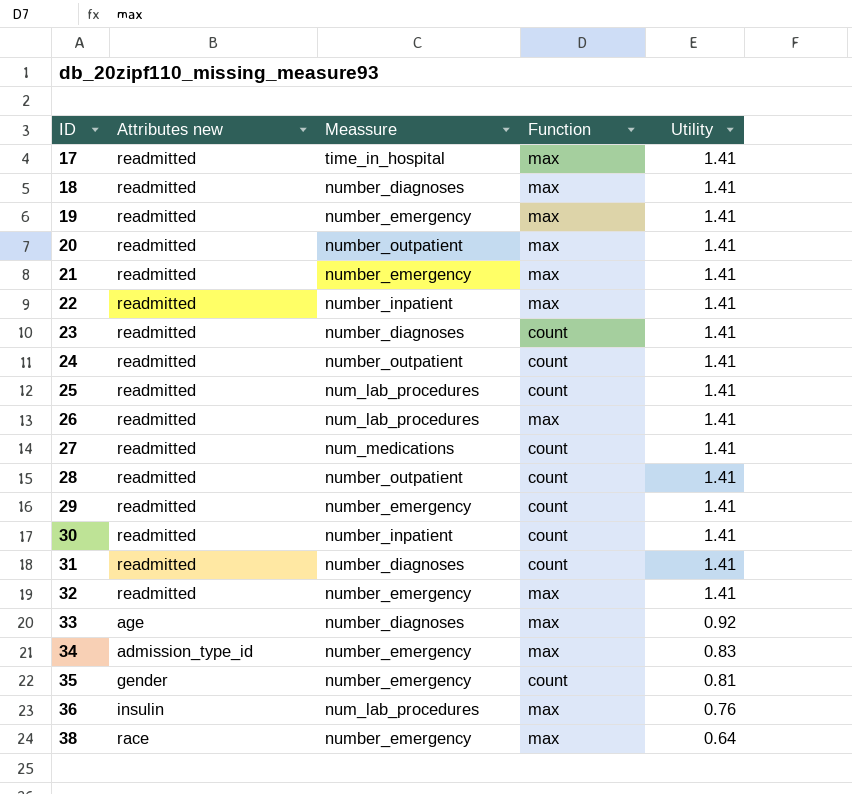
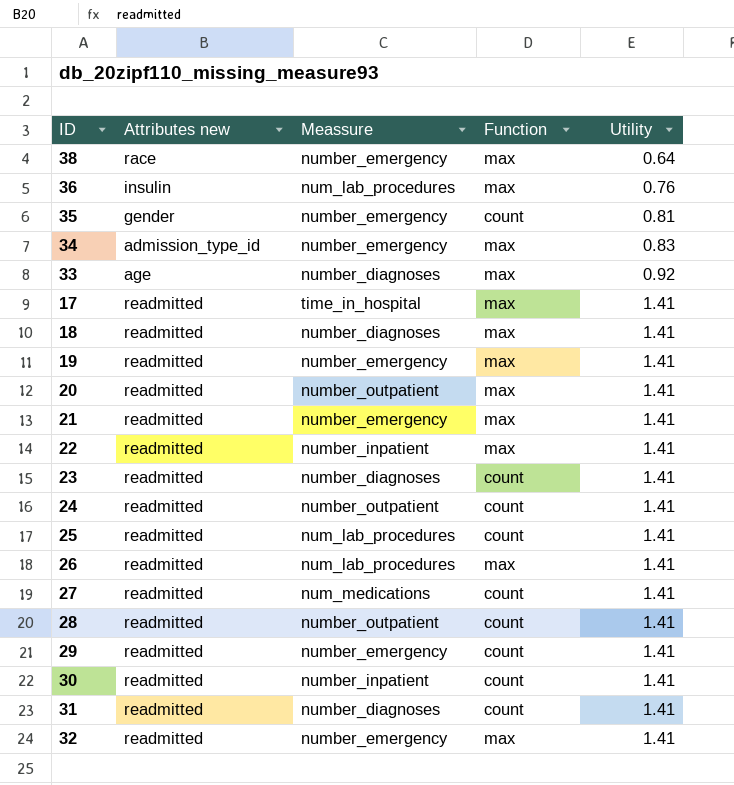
row order: ID ascending -> Utility ascending

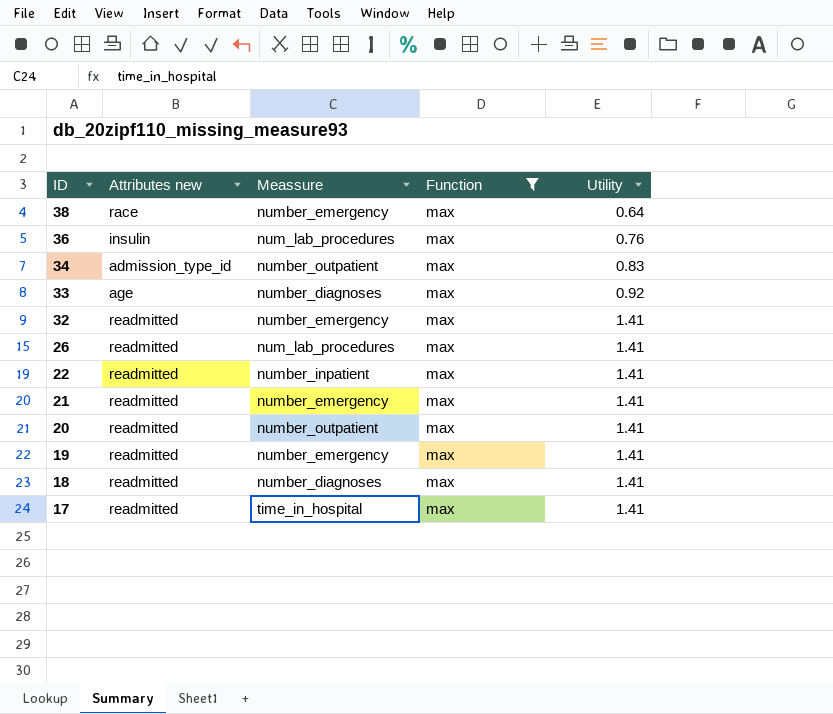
filter: none -> Function = max
row order: Utility ascending -> ID descending
34 | Meassure: number_emergency -> number_outpatient

